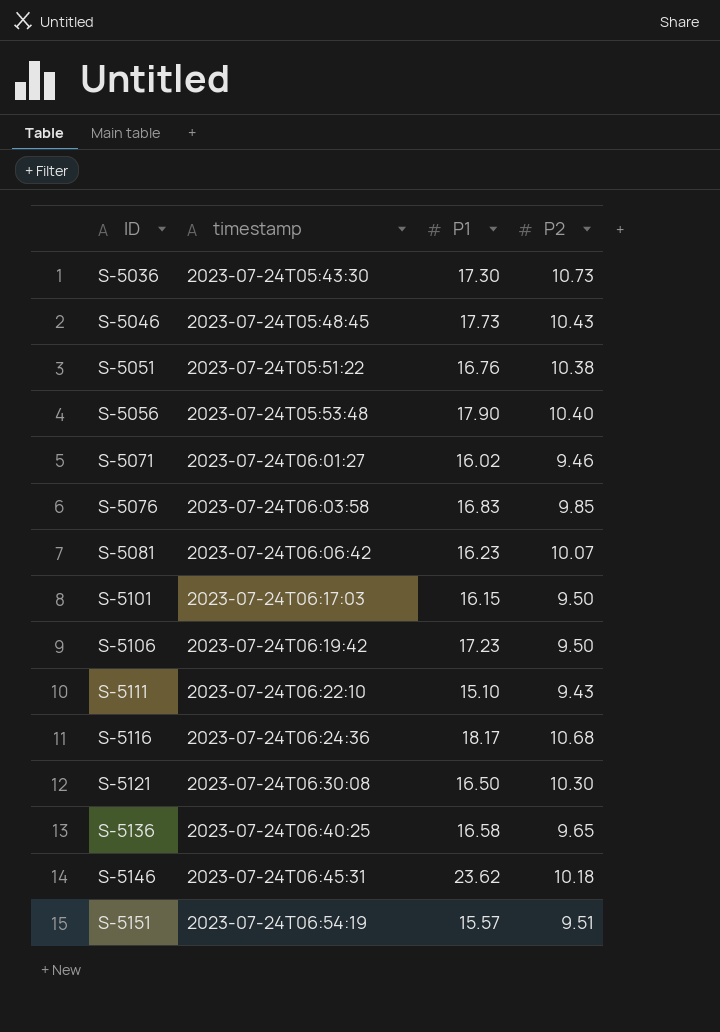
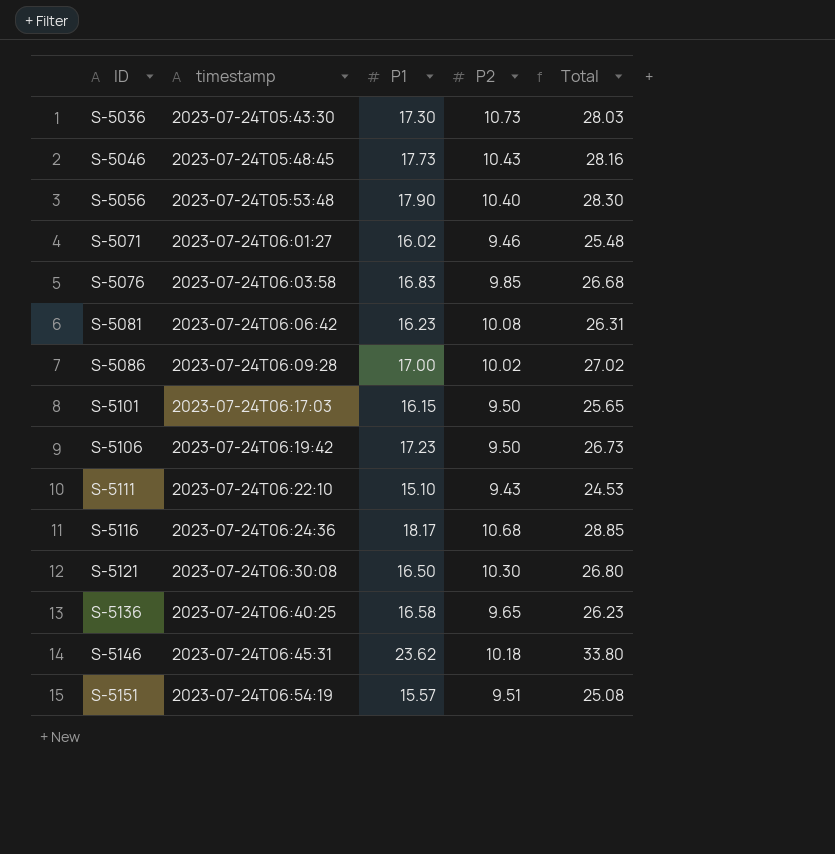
column Total | formula: none -> [P1] + [P2]
row S-5051: 2023-07-24T05:51:22 | 16.76 | 10.38 -> none
S-5081 | P2: 10.07 -> 10.08
row S-5086: none -> 2023-07-24T06:09:28 | 17.00 | 10.02 | 27.02

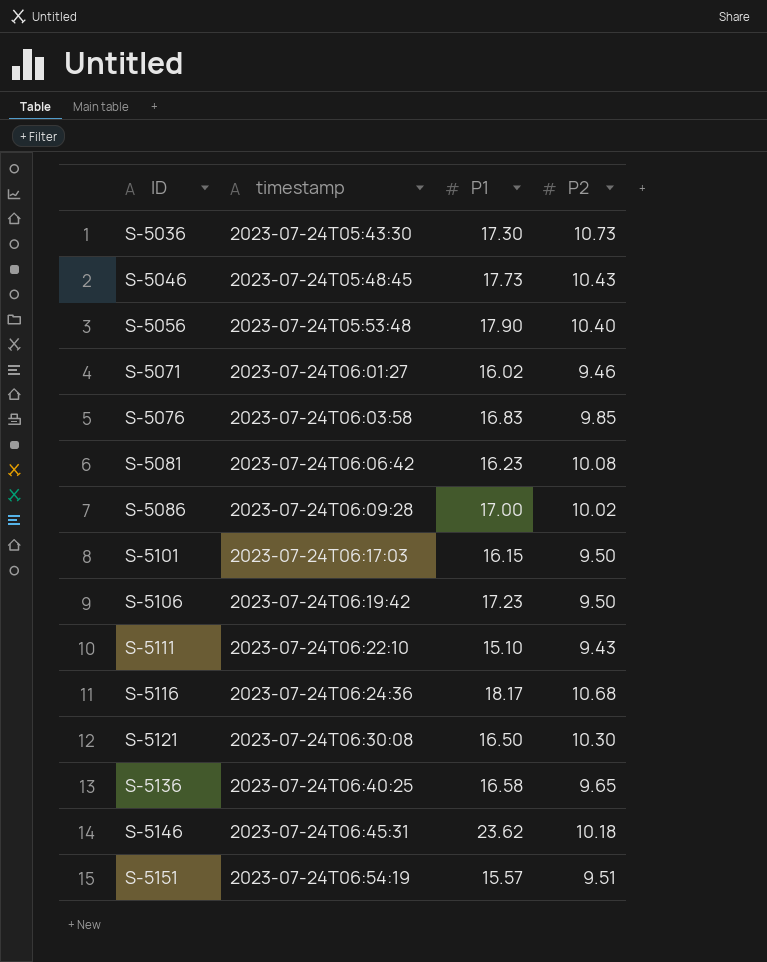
column Total | formula: [P1] + [P2] -> none

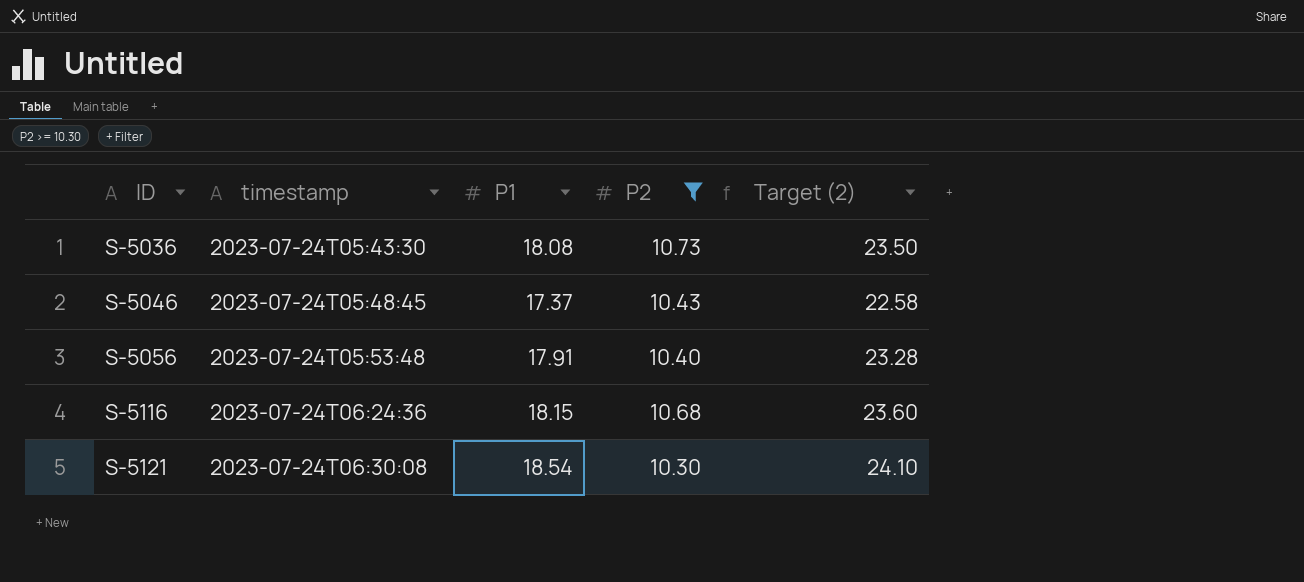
filter: none -> P2 >= 10.30
column Target (2) | formula: none -> [P1] * 1.3
S-5036 | P1: 17.30 -> 18.08
S-5046 | P1: 17.73 -> 17.37
S-5056 | P1: 17.90 -> 17.91
S-5116 | P1: 18.17 -> 18.15
S-5121 | P1: 16.50 -> 18.54

